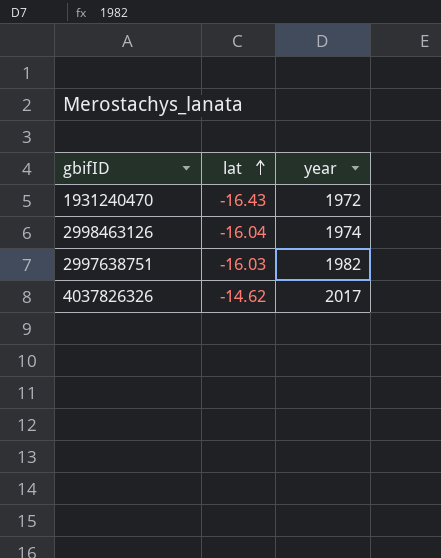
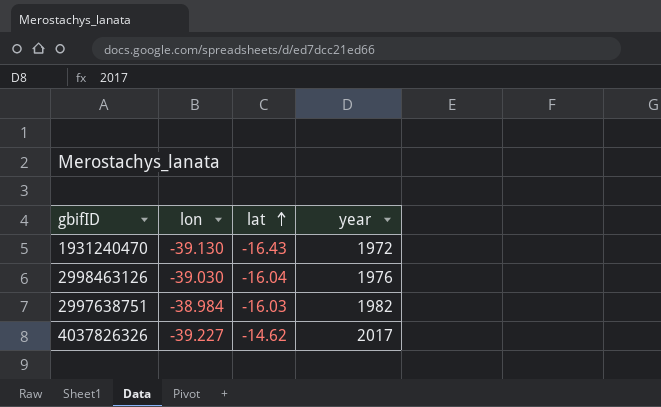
column lon | position: none -> 2
2998463126 | year: 1974 -> 1976

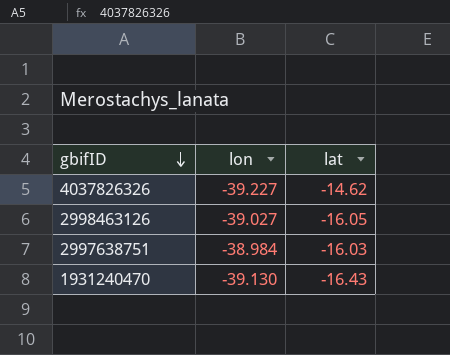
row order: lat ascending -> gbifID descending
column year | position: 4 -> none
2998463126 | lon: -39.030 -> -39.027
2998463126 | lat: -16.04 -> -16.05

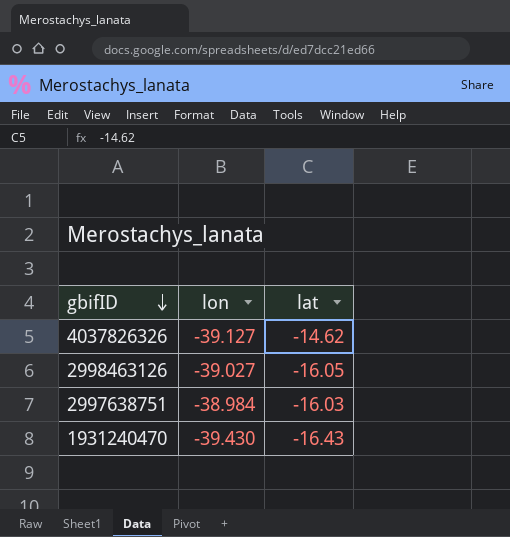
4037826326 | lon: -39.227 -> -39.127
1931240470 | lon: -39.130 -> -39.430

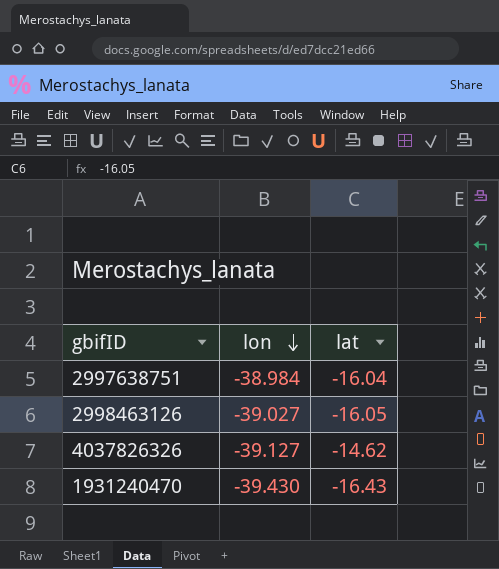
row order: gbifID descending -> lon descending
2997638751 | lat: -16.03 -> -16.04

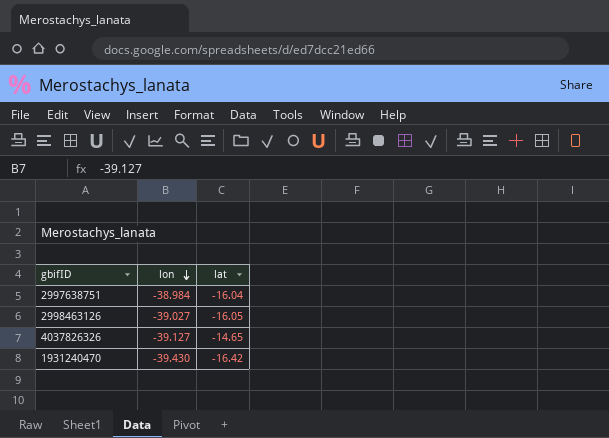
4037826326 | lat: -14.62 -> -14.65
1931240470 | lat: -16.43 -> -16.42

